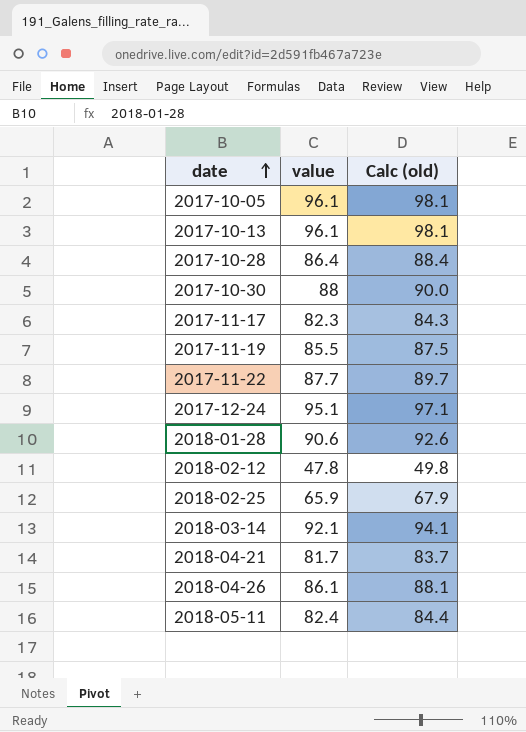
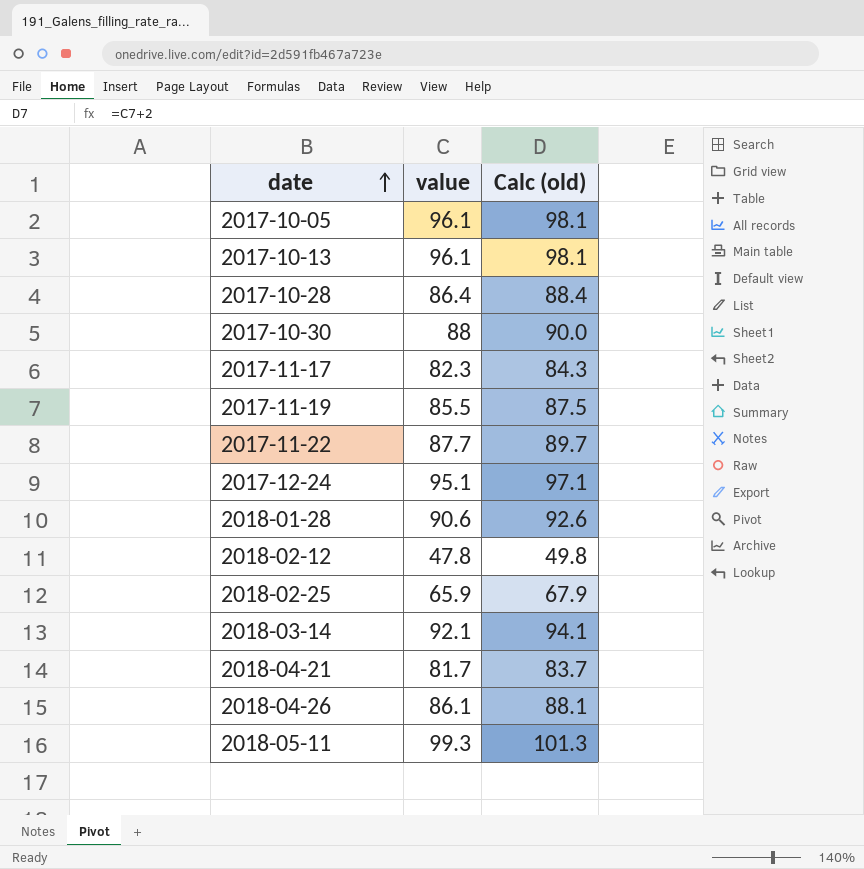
2018-05-11 | value: 82.4 -> 99.3
2018-05-11 | Calc (old): 84.4 -> 101.3

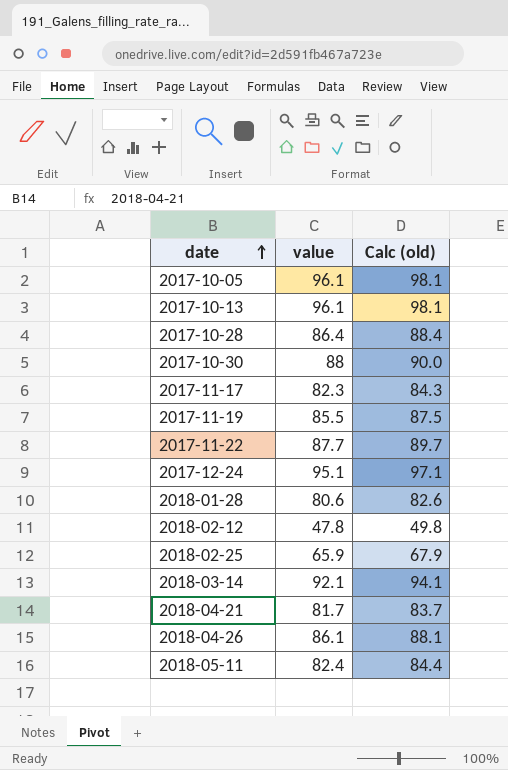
2018-01-28 | value: 90.6 -> 80.6
2018-01-28 | Calc (old): 92.6 -> 82.6
2018-05-11 | value: 99.3 -> 82.4
2018-05-11 | Calc (old): 101.3 -> 84.4

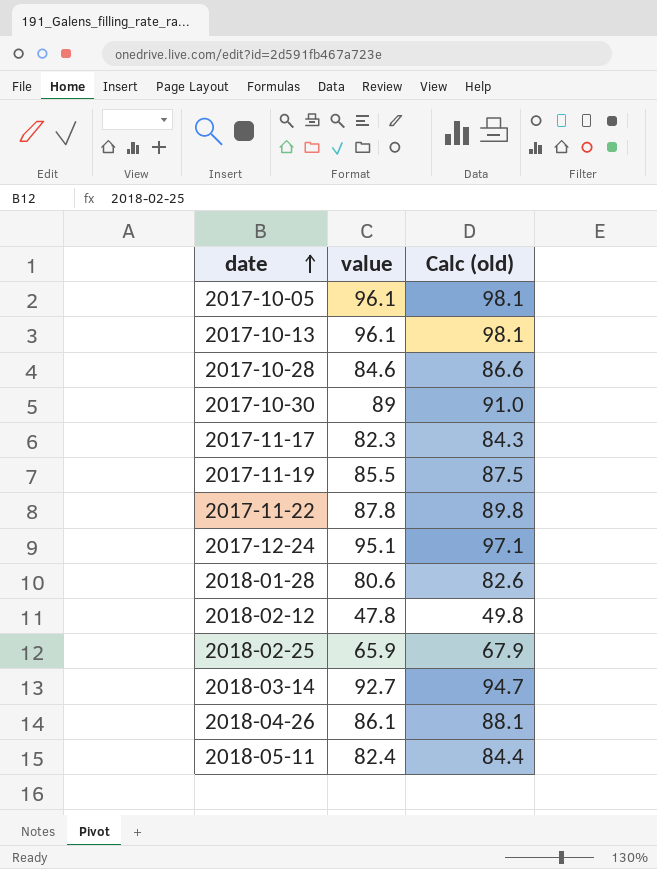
row 2018-04-21: 81.7 | 83.7 -> none
2017-10-28 | value: 86.4 -> 84.6
2017-10-28 | Calc (old): 88.4 -> 86.6
2017-10-30 | value: 88 -> 89
2017-10-30 | Calc (old): 90.0 -> 91.0
2017-11-22 | value: 87.7 -> 87.8
2017-11-22 | Calc (old): 89.7 -> 89.8
2018-03-14 | value: 92.1 -> 92.7
2018-03-14 | Calc (old): 94.1 -> 94.7

